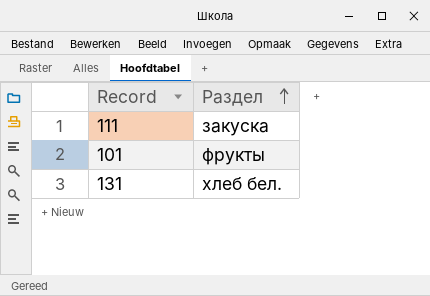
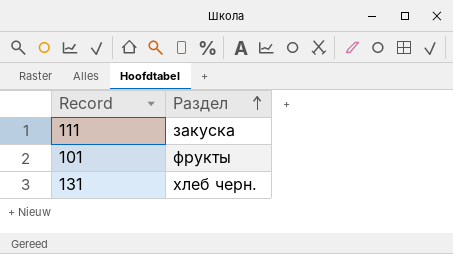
131 | Раздел: хлеб бел. -> хлеб черн.

